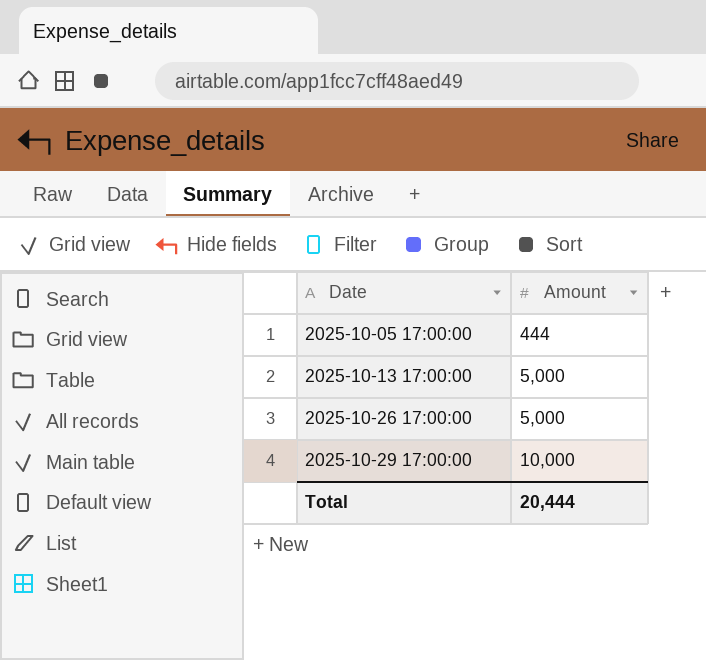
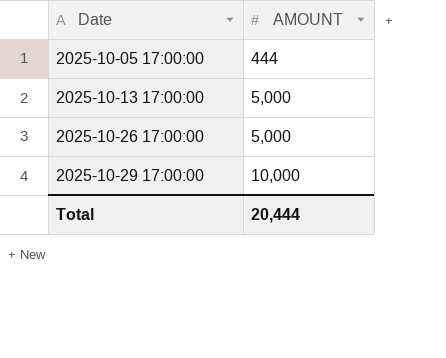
column name: Amount -> AMOUNT

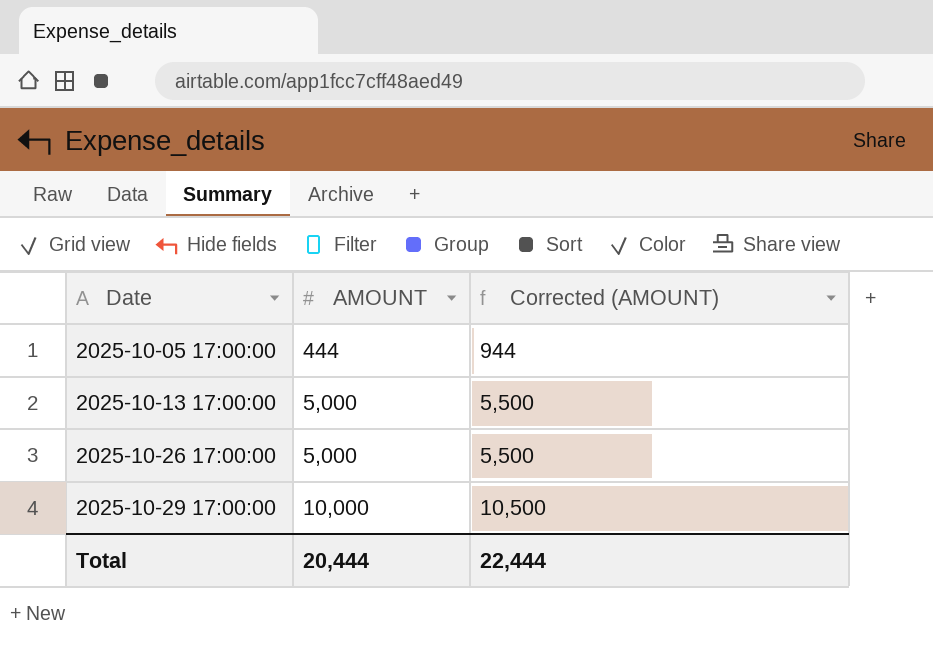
column Corrected (AMOUNT) | formula: none -> [AMOUNT] + 500

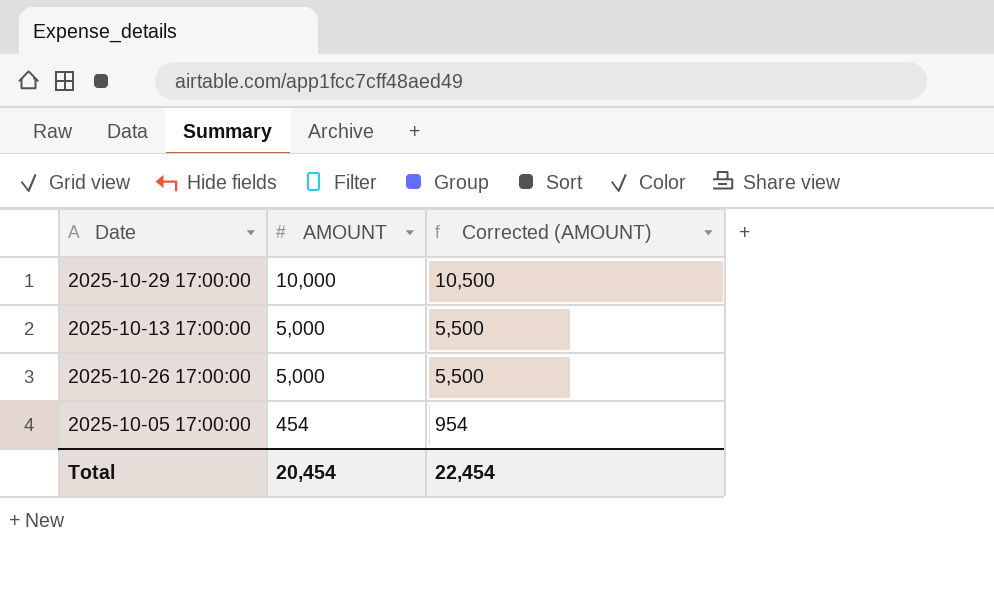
row order: Date ascending -> AMOUNT descending
2025-10-05 17:00:00 | AMOUNT: 444 -> 454
2025-10-05 17:00:00 | Corrected (AMOUNT): 944 -> 954
Total | AMOUNT: 20,444 -> 20,454
Total | Corrected (AMOUNT): 22,444 -> 22,454

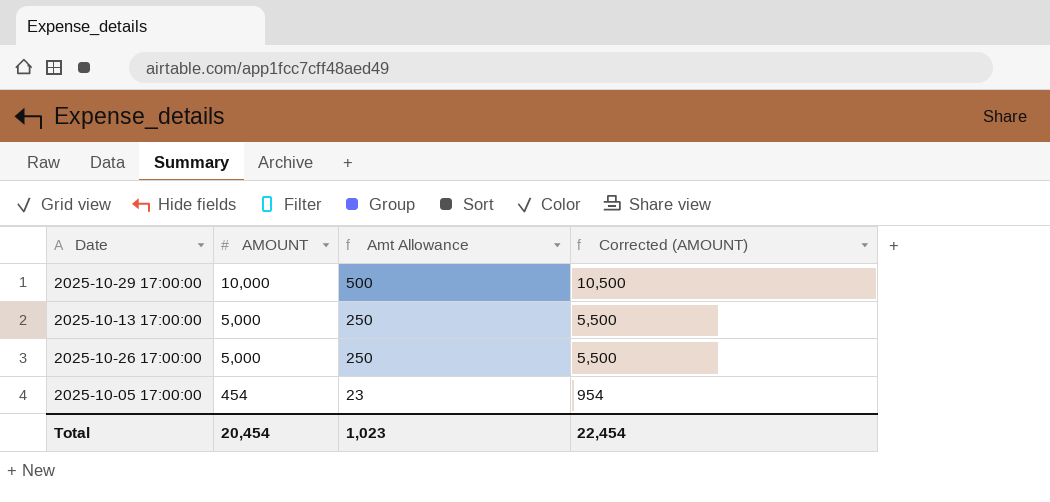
column Amt Allowance | formula: none -> [AMOUNT] * 0.05

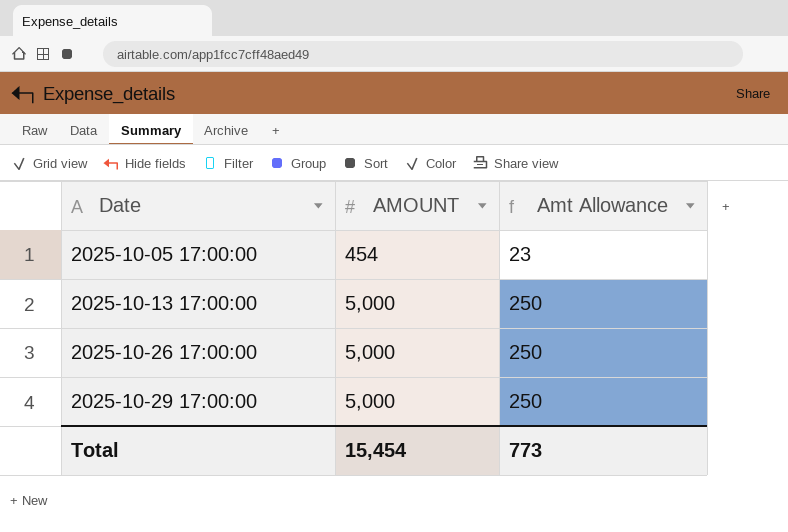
row order: AMOUNT descending -> Date ascending
column Corrected (AMOUNT) | formula: [AMOUNT] + 500 -> none
2025-10-29 17:00:00 | AMOUNT: 10,000 -> 5,000
2025-10-29 17:00:00 | Amt Allowance: 500 -> 250
Total | AMOUNT: 20,454 -> 15,454
Total | Amt Allowance: 1,023 -> 773

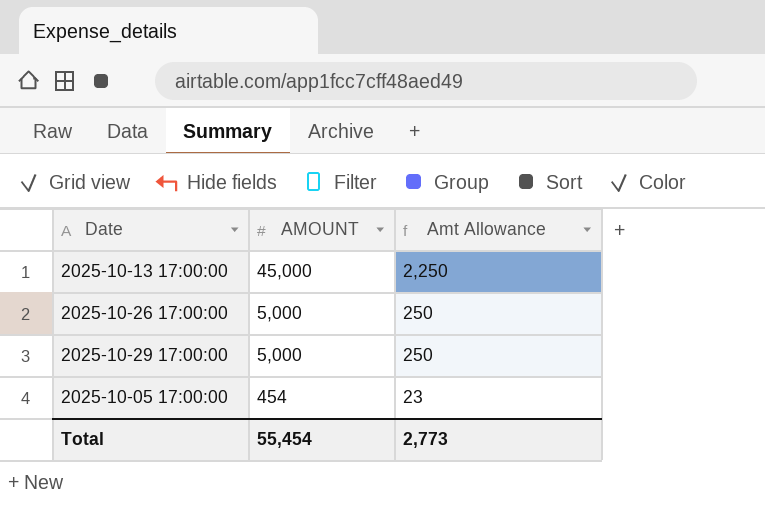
row order: Date ascending -> AMOUNT descending
2025-10-13 17:00:00 | AMOUNT: 5,000 -> 45,000
2025-10-13 17:00:00 | Amt Allowance: 250 -> 2,250
Total | AMOUNT: 15,454 -> 55,454
Total | Amt Allowance: 773 -> 2,773

